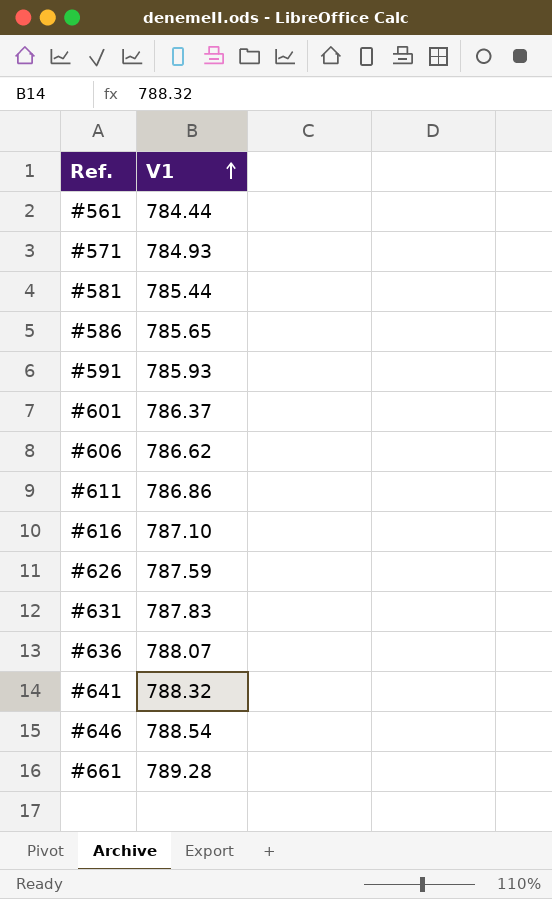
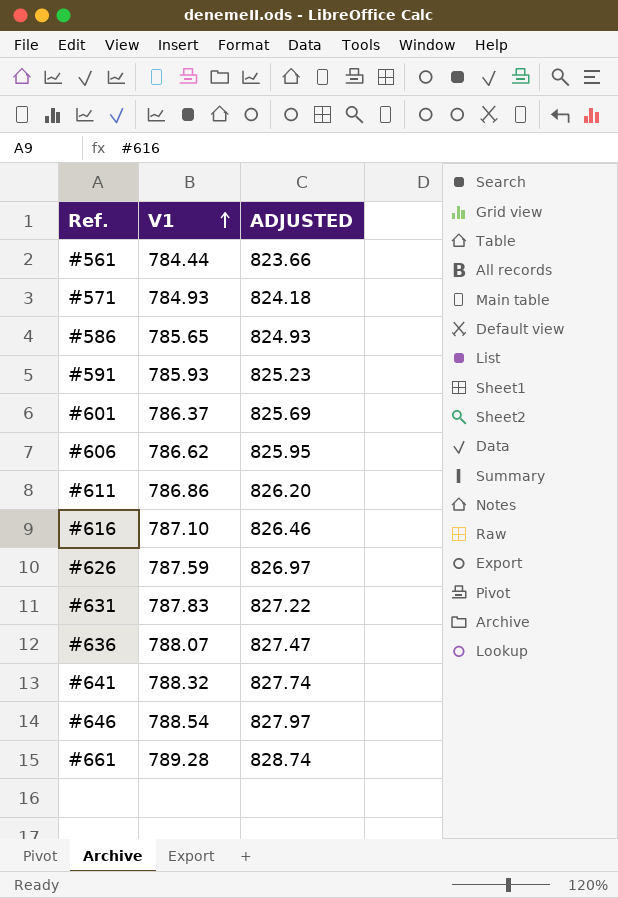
column ADJUSTED | formula: none -> [V1] * 1.05
row #581: 785.44 -> none

